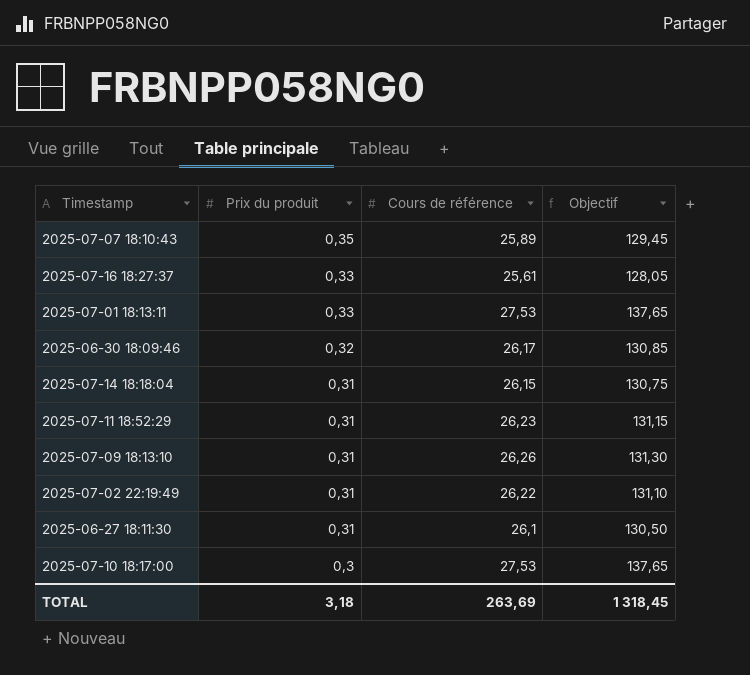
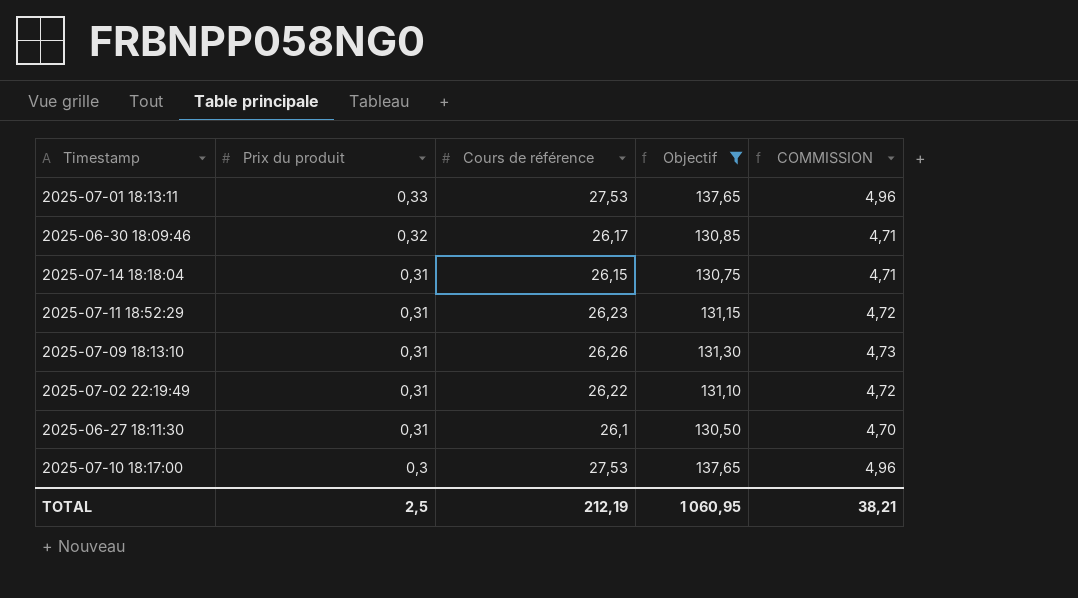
filter: none -> Objectif >= 130,50
column COMMISSION | formula: none -> [Cours de référence] * 0,18
TOTAL | Prix du produit: 3,18 -> 2,5
TOTAL | Cours de référence: 263,69 -> 212,19
TOTAL | Objectif: 1 318,45 -> 1 060,95

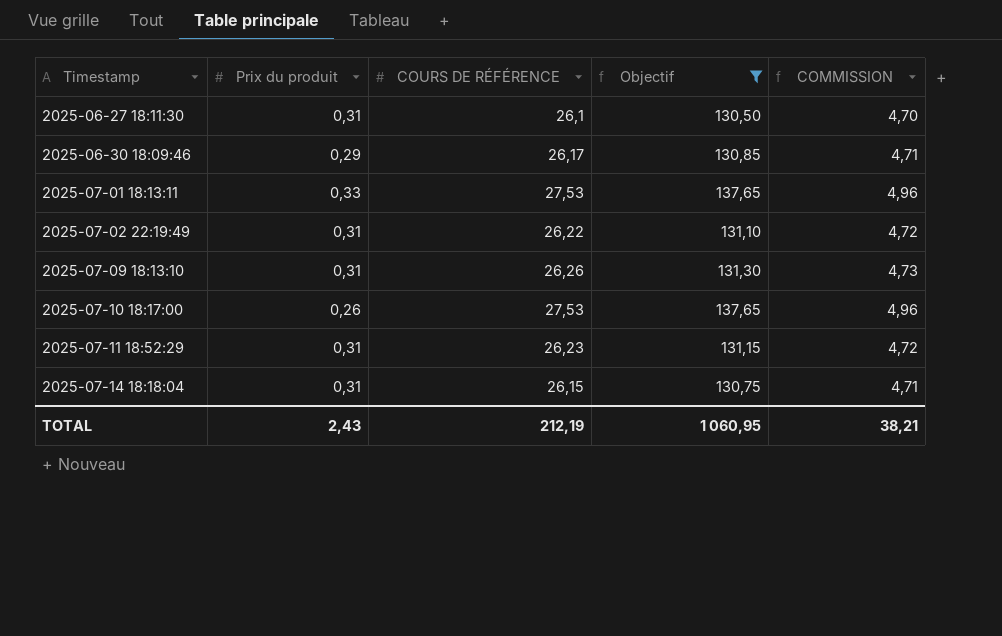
row order: Prix du produit descending -> Timestamp ascending
column name: Cours de référence -> COURS DE RÉFÉRENCE
2025-06-30 18:09:46 | Prix du produit: 0,32 -> 0,29
2025-07-10 18:17:00 | Prix du produit: 0,3 -> 0,26
TOTAL | Prix du produit: 2,5 -> 2,43

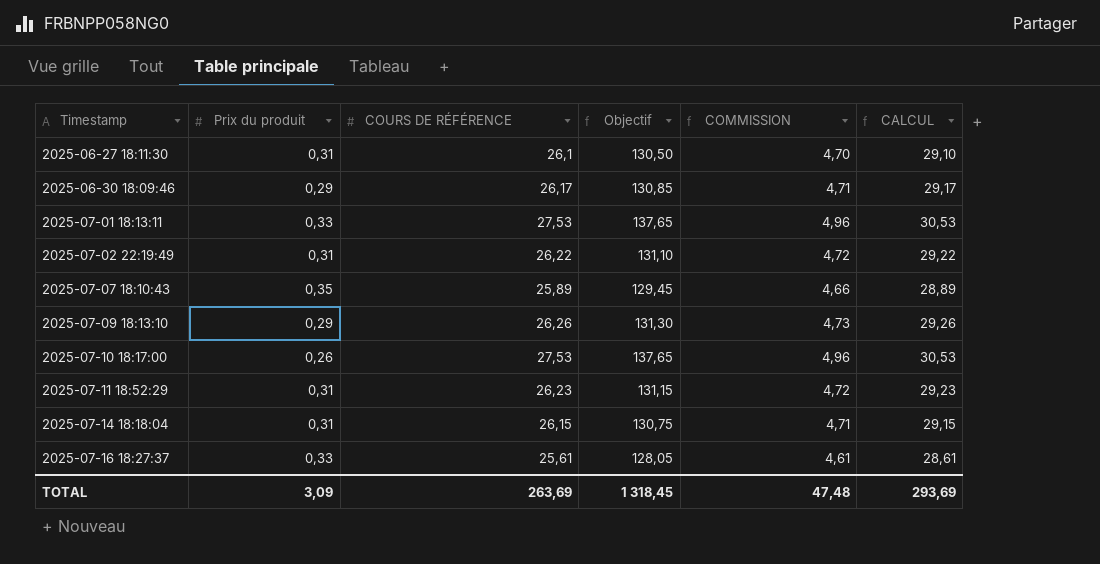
filter: Objectif >= 130,50 -> none
column CALCUL | formula: none -> [COURS DE RÉFÉRENCE] + 3
2025-07-09 18:13:10 | Prix du produit: 0,31 -> 0,29
TOTAL | Prix du produit: 2,43 -> 3,09
TOTAL | COURS DE RÉFÉRENCE: 212,19 -> 263,69
TOTAL | Objectif: 1 060,95 -> 1 318,45
TOTAL | COMMISSION: 38,21 -> 47,48

